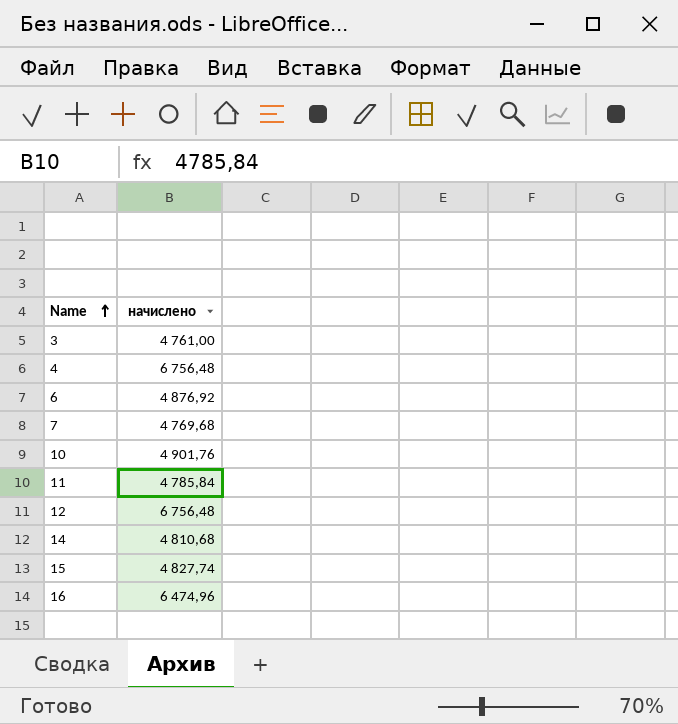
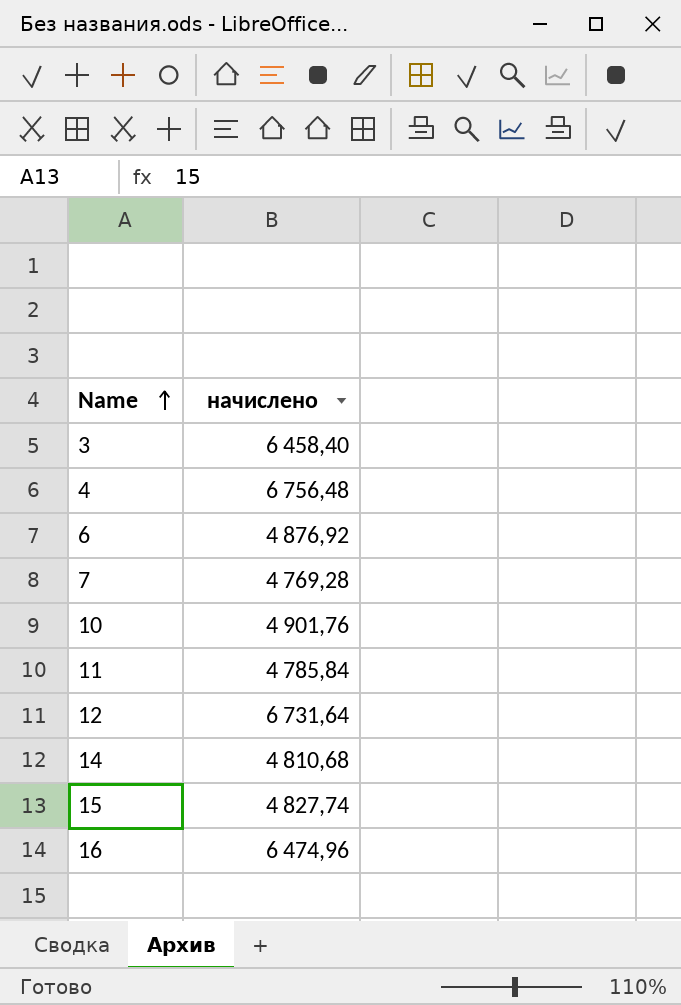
3 | начислено: 4 761,00 -> 6 458,40
7 | начислено: 4 769,68 -> 4 769,28
12 | начислено: 6 756,48 -> 6 731,64

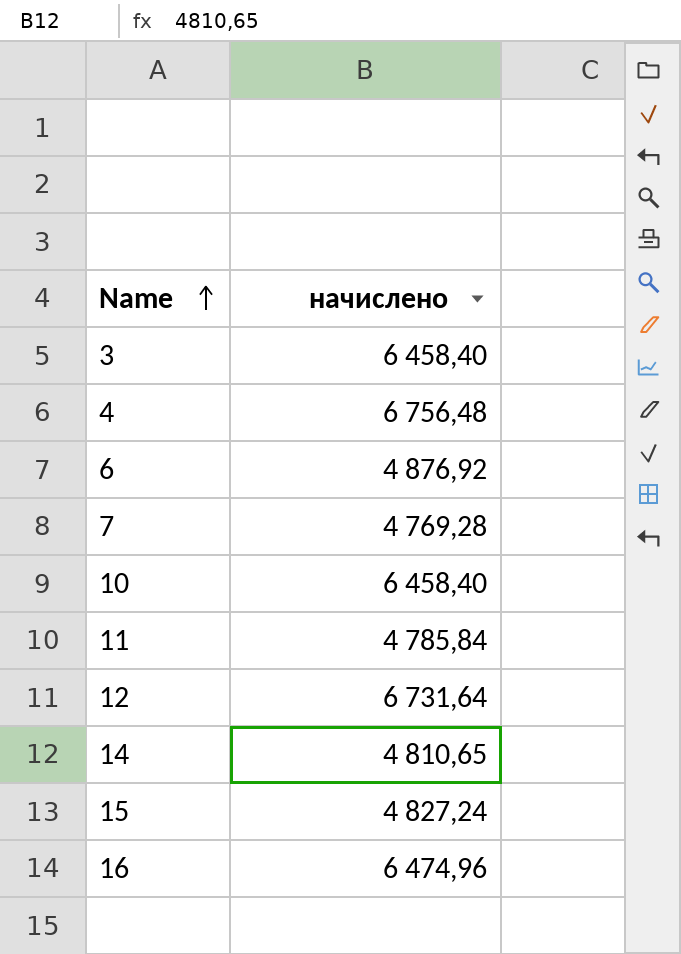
10 | начислено: 4 901,76 -> 6 458,40
14 | начислено: 4 810,68 -> 4 810,65
15 | начислено: 4 827,74 -> 4 827,24

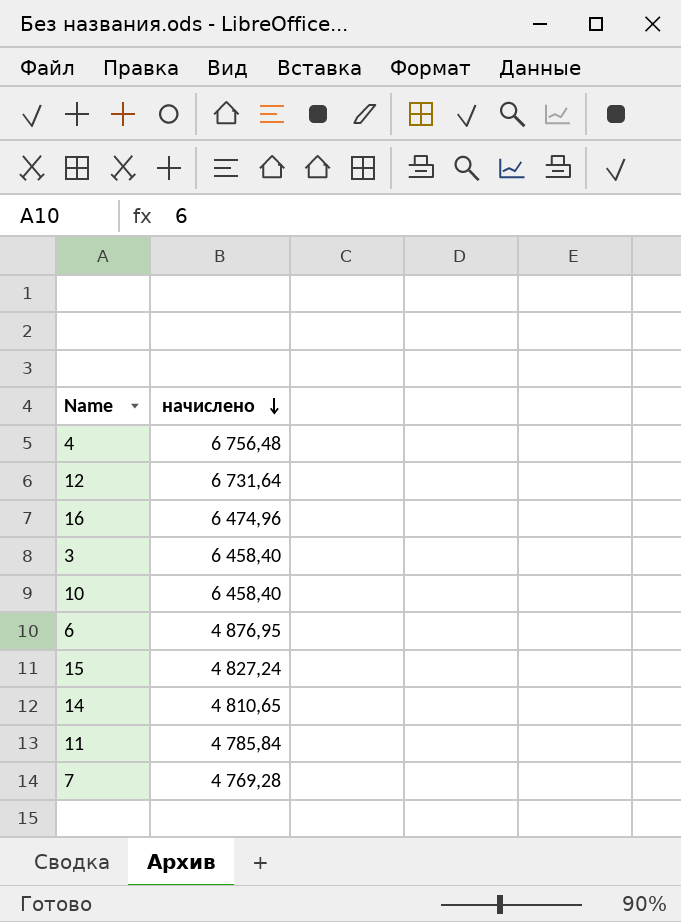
row order: Name ascending -> начислено descending
6 | начислено: 4 876,92 -> 4 876,95

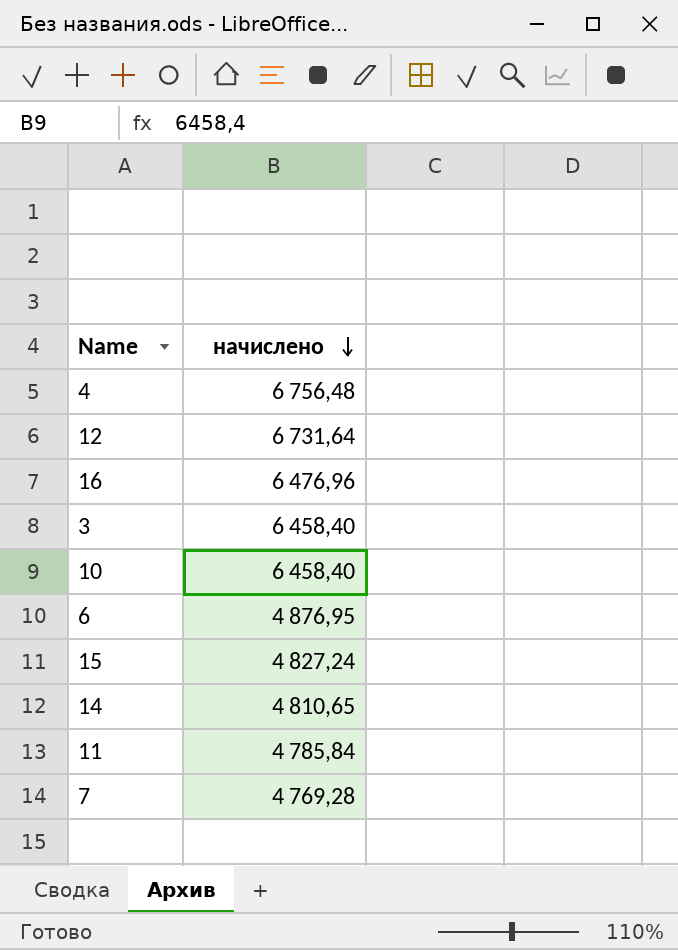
16 | начислено: 6 474,96 -> 6 476,96

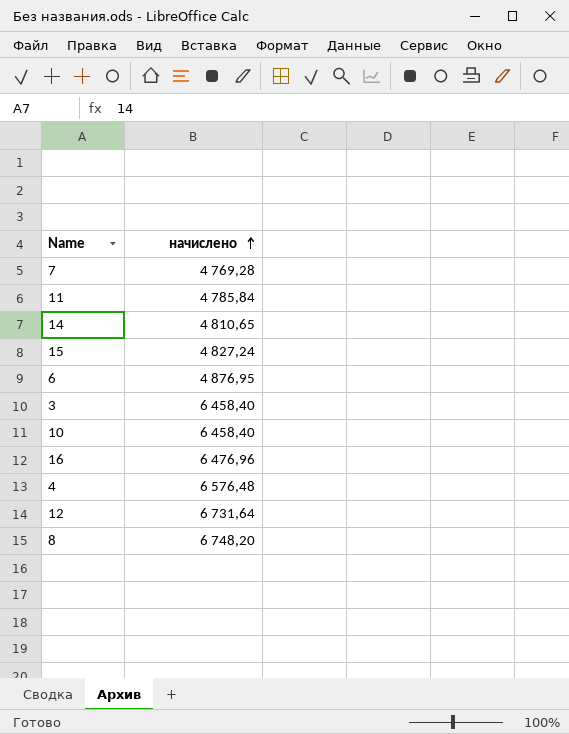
row order: начислено descending -> начислено ascending
4 | начислено: 6 756,48 -> 6 576,48
row 8: none -> 6 748,20

